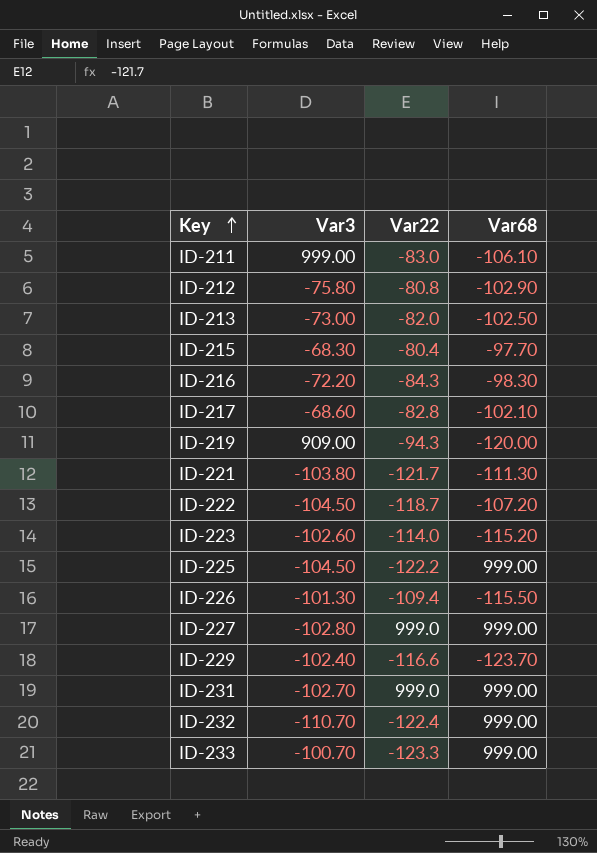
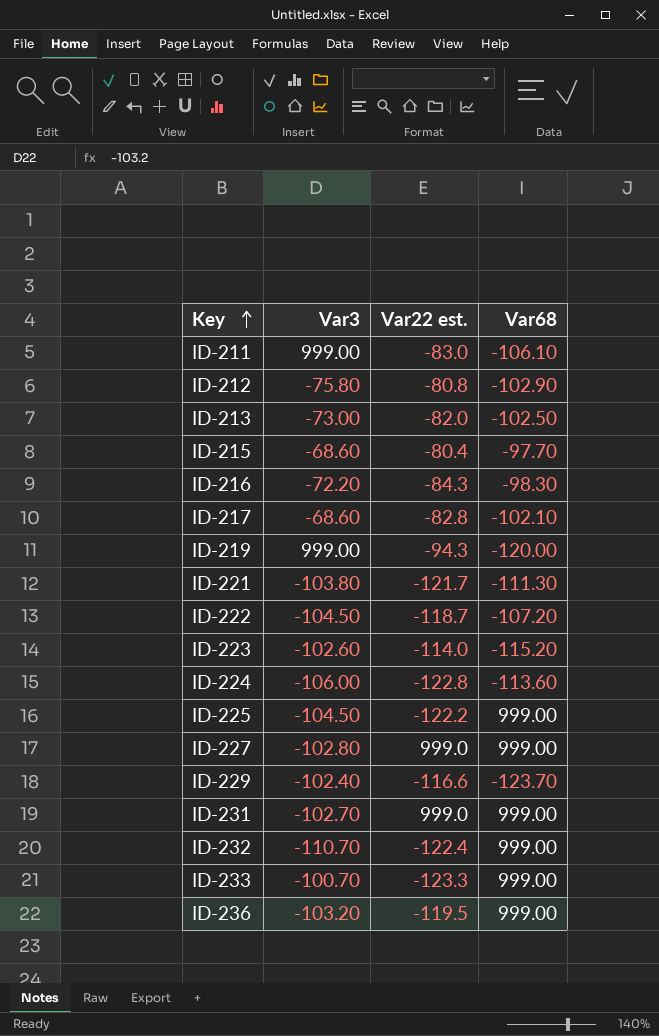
column name: Var22 -> Var22 est.
row ID-226: -101.30 | -109.4 | -115.50 -> none
ID-215 | Var3: -68.30 -> -68.60
ID-219 | Var3: 909.00 -> 999.00
row ID-224: none -> -106.00 | -122.8 | -113.60
row ID-236: none -> -103.20 | -119.5 | 999.00

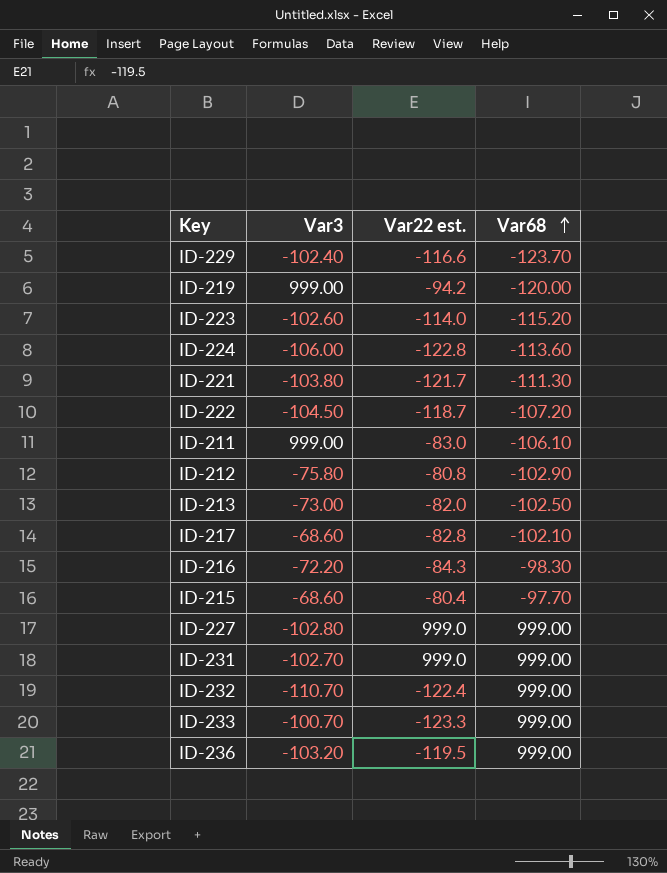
row order: Key ascending -> Var68 ascending
row ID-225: -104.50 | -122.2 | 999.00 -> none
ID-219 | Var22 est.: -94.3 -> -94.2

